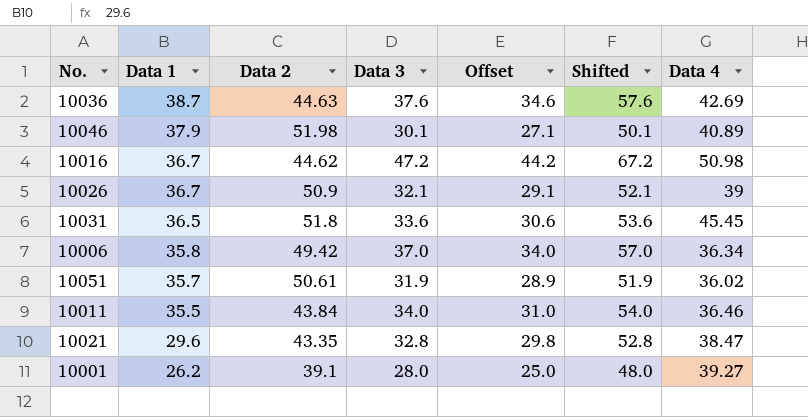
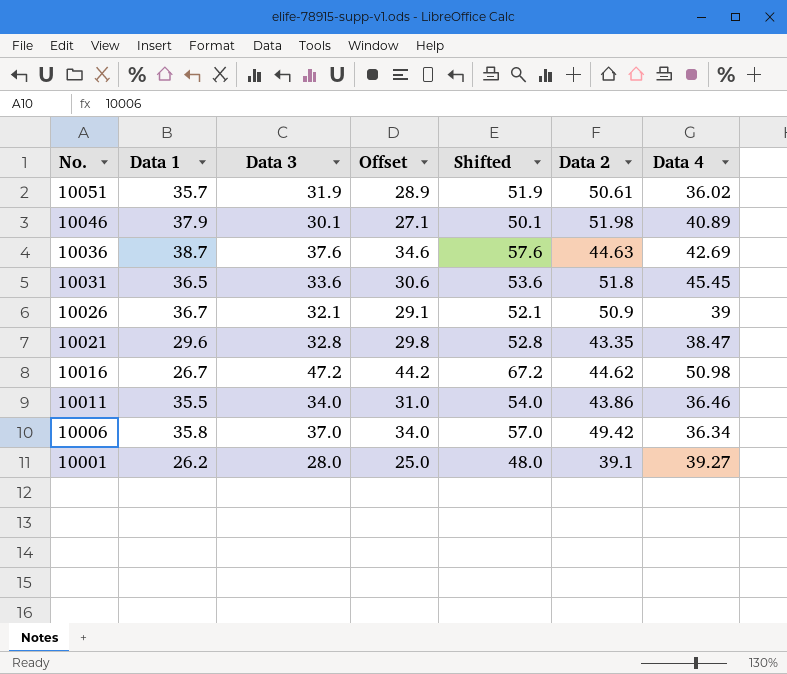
row order: Data 1 descending -> No. descending
column Data 2 | position: 3 -> 6
10016 | Data 1: 36.7 -> 26.7
10011 | Data 2: 43.84 -> 43.86

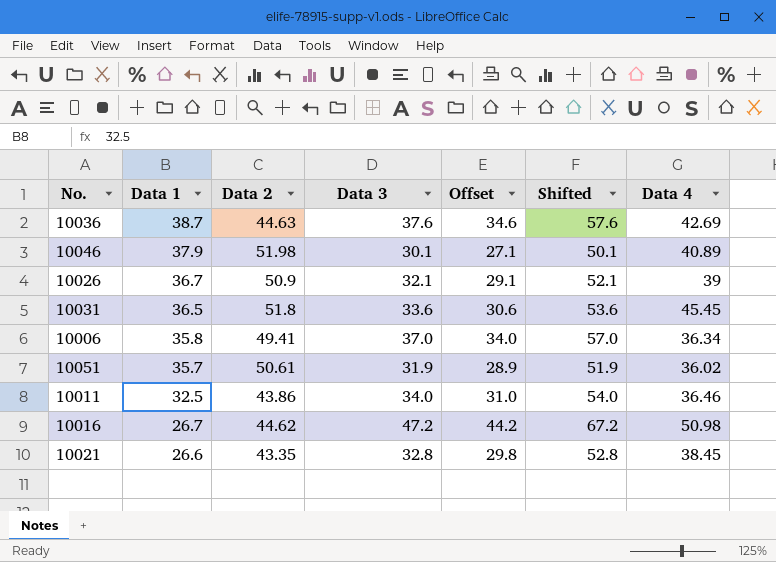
row order: No. descending -> Data 1 descending
column Data 2 | position: 6 -> 3
row 10001: 26.2 | 28.0 | 25.0 | 48.0 | 39.1 | 39.27 -> none
10006 | Data 2: 49.42 -> 49.41
10011 | Data 1: 35.5 -> 32.5
10021 | Data 1: 29.6 -> 26.6
10021 | Data 4: 38.47 -> 38.45

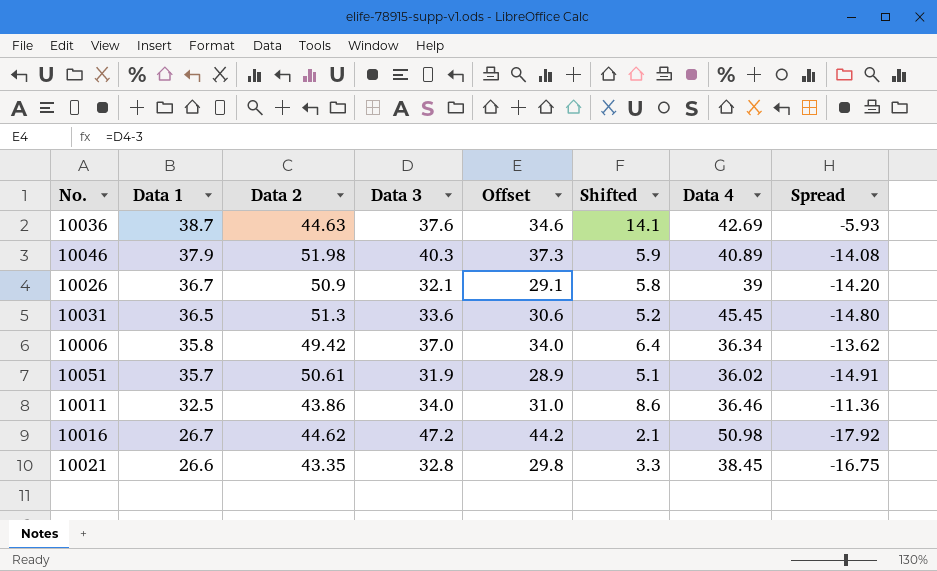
column Shifted | formula: [Data 3] + 20 -> [Spread] + 20
column Spread | formula: none -> [Data 1] - [Data 2]
10046 | Data 3: 30.1 -> 40.3
10046 | Offset: 27.1 -> 37.3
10031 | Data 2: 51.8 -> 51.3
10006 | Data 2: 49.41 -> 49.42

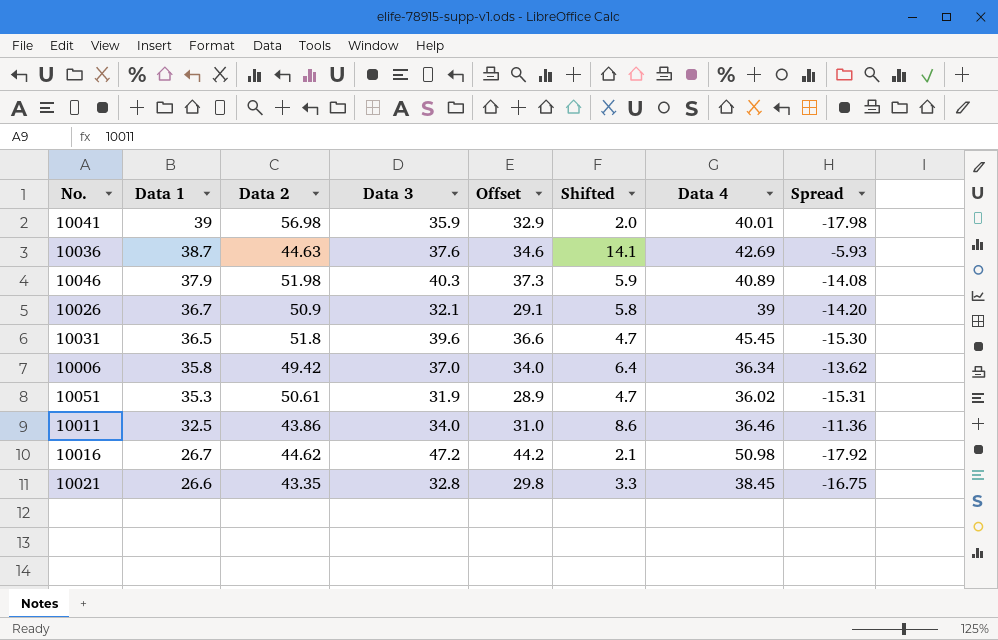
row 10041: none -> 39 | 56.98 | 35.9 | 32.9 | 2.0 | 40.01 | -17.98
10031 | Data 2: 51.3 -> 51.8
10031 | Data 3: 33.6 -> 39.6
10031 | Offset: 30.6 -> 36.6
10031 | Shifted: 5.2 -> 4.7
10031 | Spread: -14.80 -> -15.30
10051 | Data 1: 35.7 -> 35.3
10051 | Shifted: 5.1 -> 4.7
10051 | Spread: -14.91 -> -15.31

